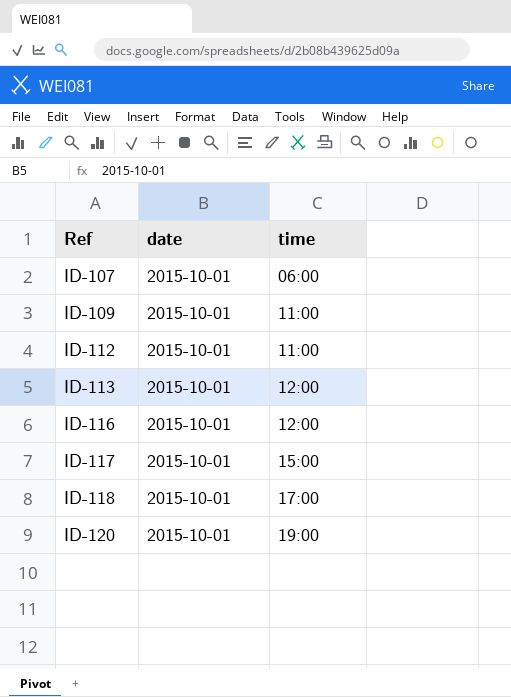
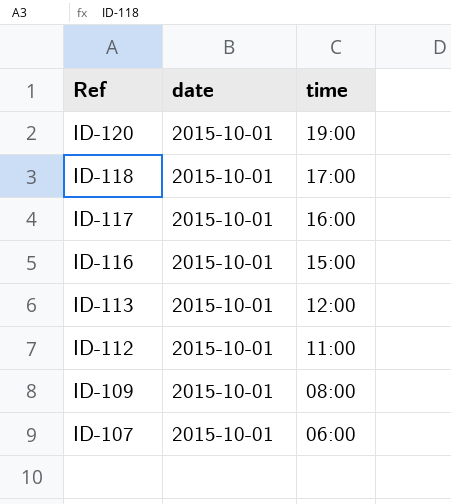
row order: Ref ascending -> Ref descending
ID-117 | time: 15:00 -> 16:00
ID-116 | time: 12:00 -> 15:00
ID-109 | time: 11:00 -> 08:00

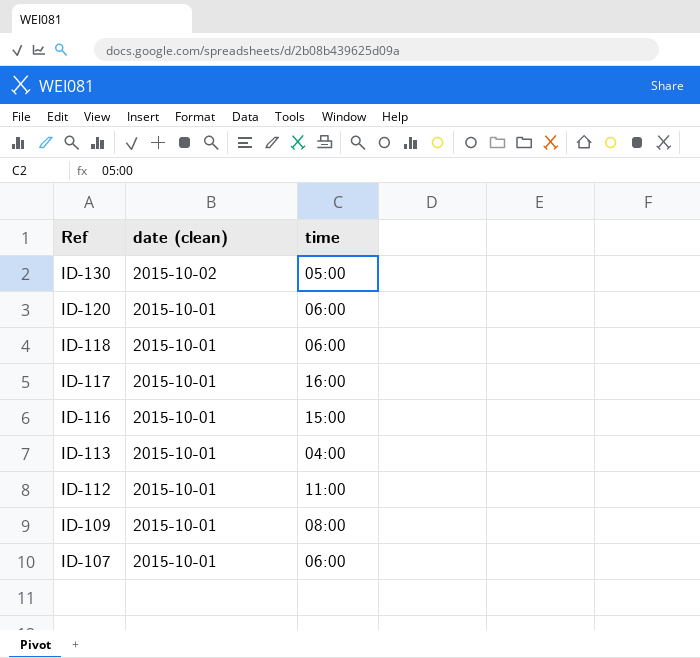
column name: date -> date (clean)
row ID-130: none -> 2015-10-02 | 05:00
ID-120 | time: 19:00 -> 06:00
ID-118 | time: 17:00 -> 06:00
ID-113 | time: 12:00 -> 04:00

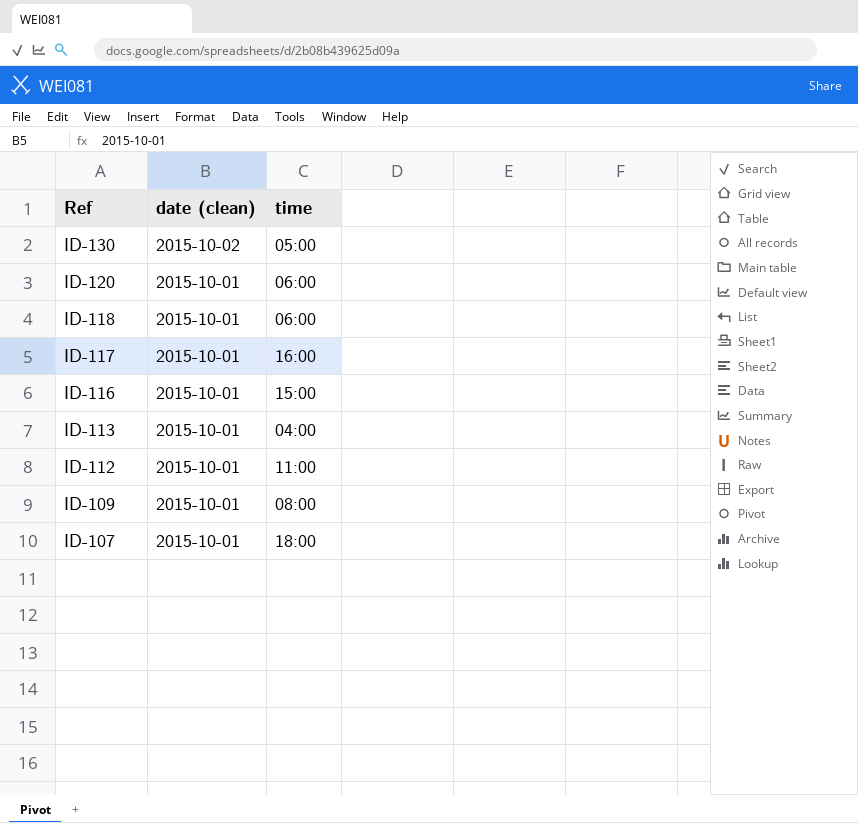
ID-107 | time: 06:00 -> 18:00

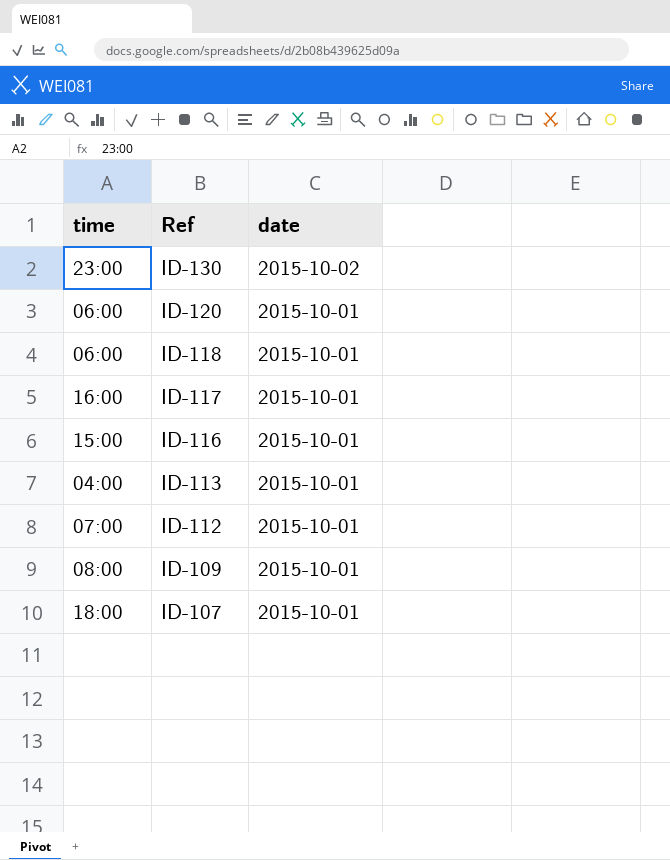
column time | position: 3 -> 1
column name: date (clean) -> date
ID-130 | time: 05:00 -> 23:00
ID-112 | time: 11:00 -> 07:00

